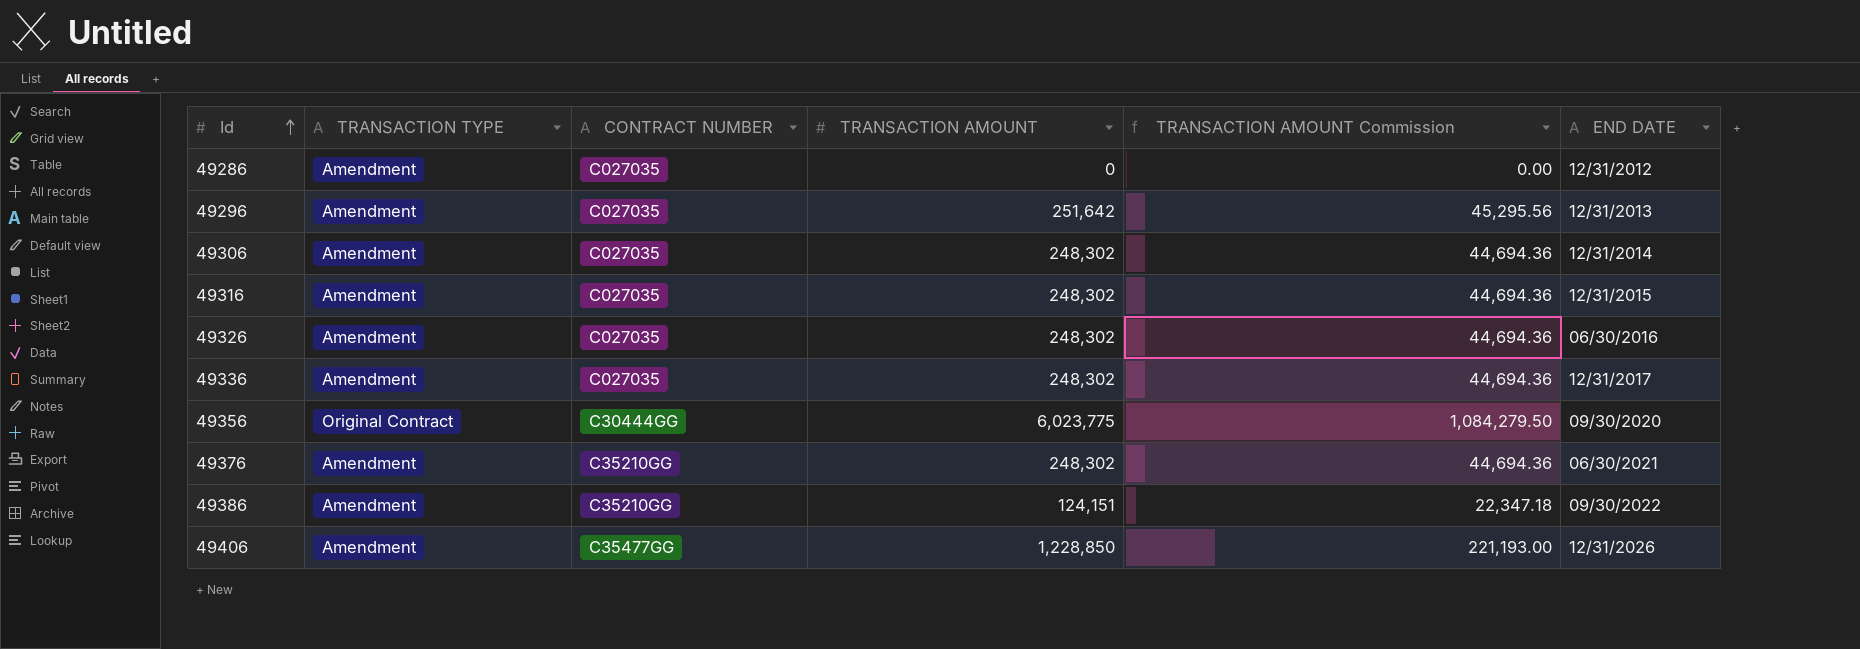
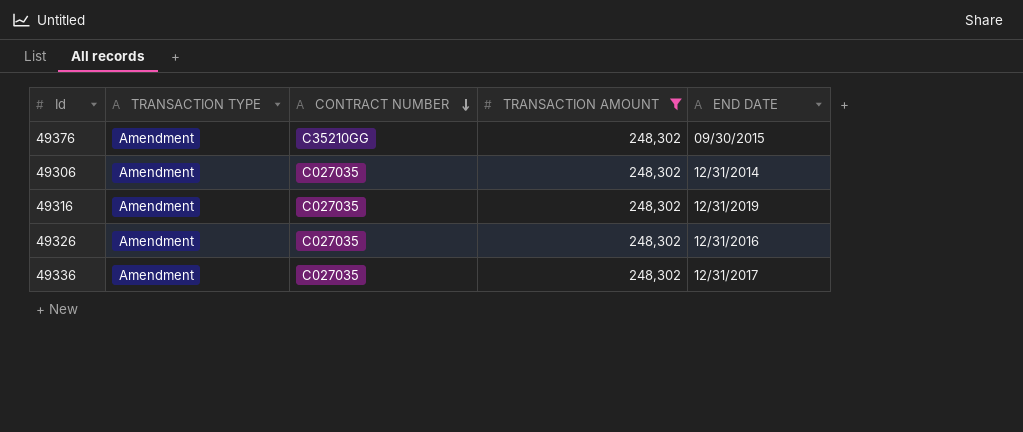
filter: none -> TRANSACTION AMOUNT = 248,302
row order: Id ascending -> CONTRACT NUMBER descending
column TRANSACTION AMOUNT Commission | formula: [TRANSACTION AMOUNT] * 0.18 -> none
49376 | END DATE: 06/30/2021 -> 09/30/2015
49316 | END DATE: 12/31/2015 -> 12/31/2019
49326 | END DATE: 06/30/2016 -> 12/31/2016

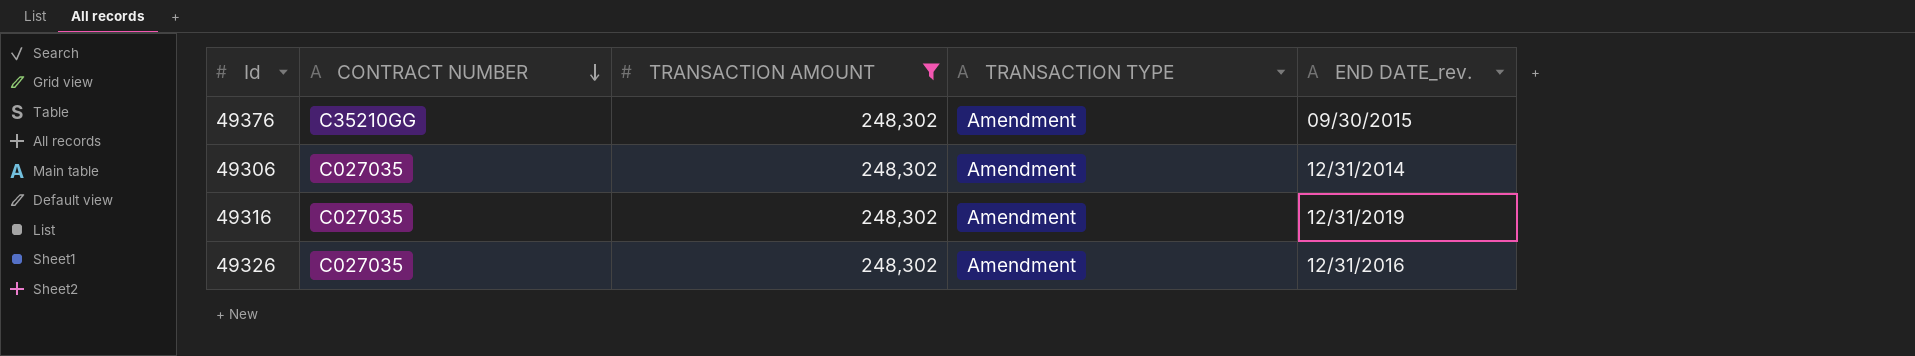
column TRANSACTION TYPE | position: 2 -> 4
column name: END DATE -> END DATE_rev.
row 49336: Amendment | C027035 | 248,302 | 12/31/2017 -> none

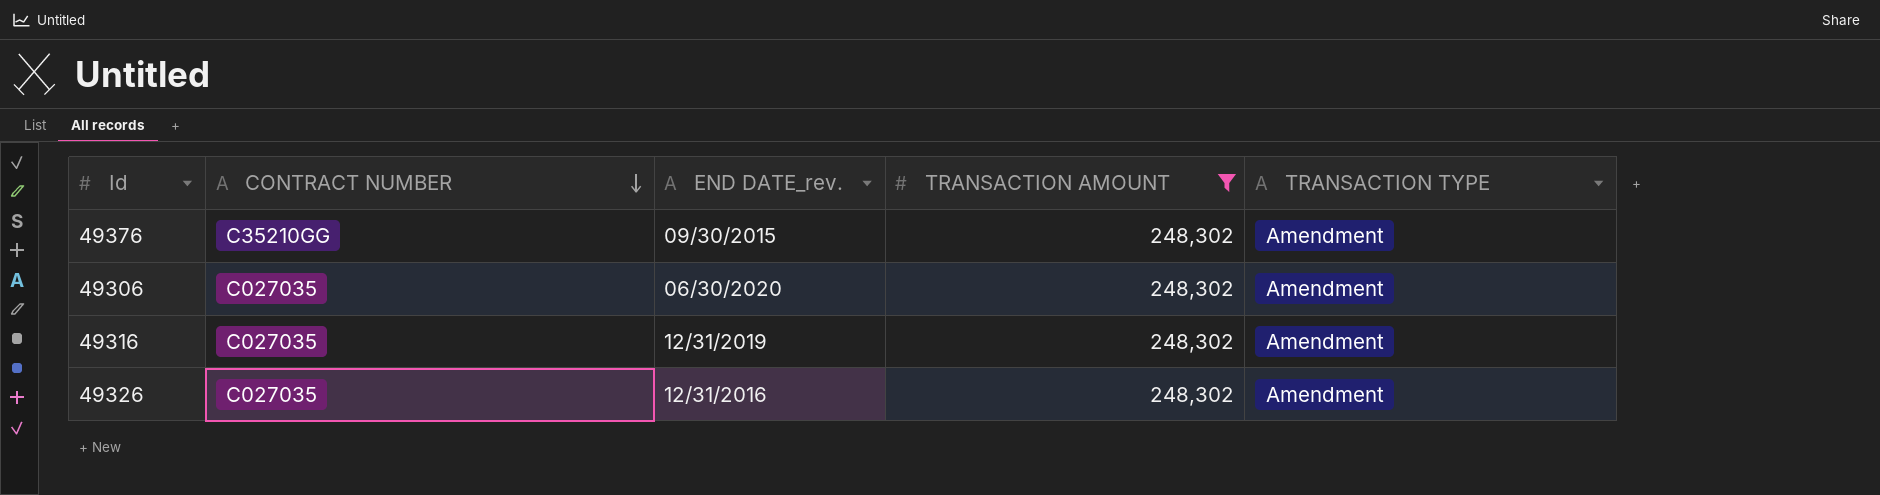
column END DATE_rev. | position: 5 -> 3
49306 | END DATE_rev.: 12/31/2014 -> 06/30/2020

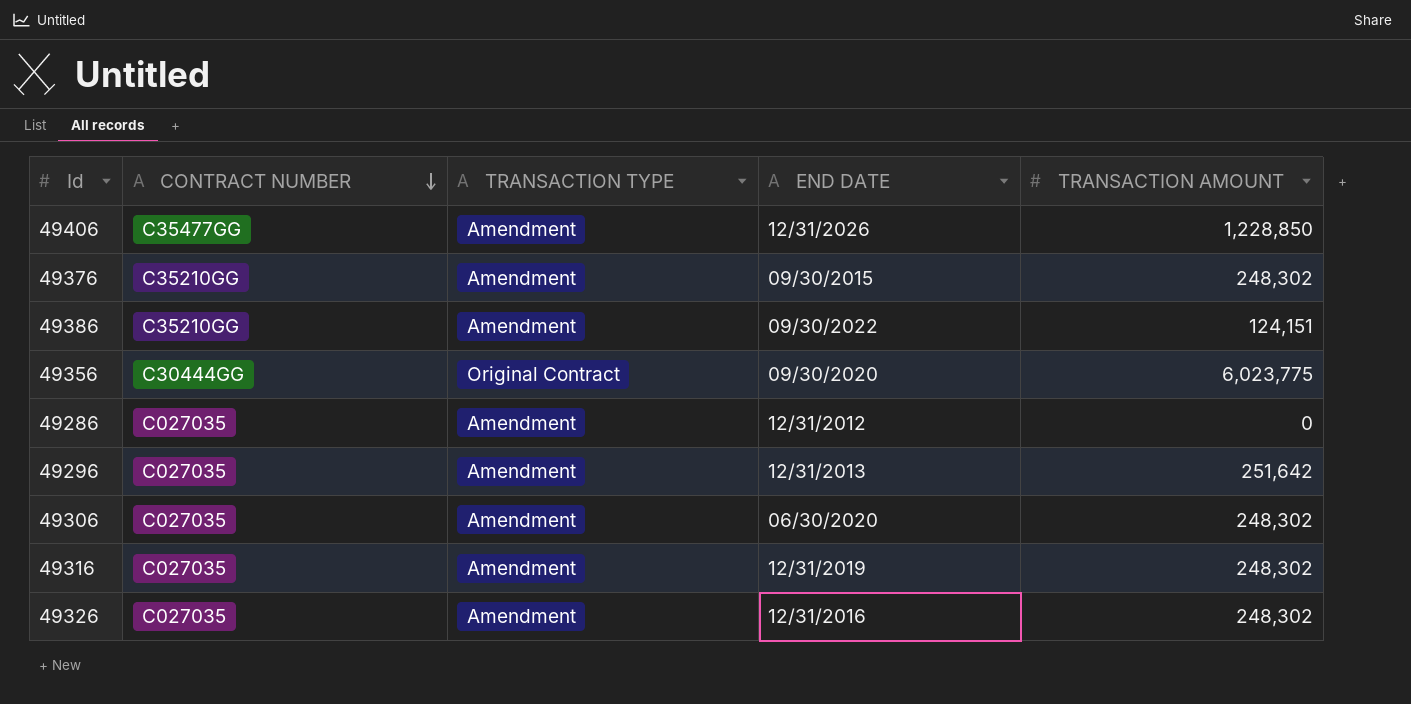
filter: TRANSACTION AMOUNT = 248,302 -> none
column TRANSACTION TYPE | position: 5 -> 3
column name: END DATE_rev. -> END DATE

